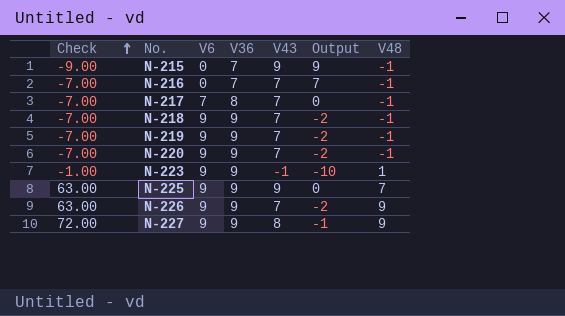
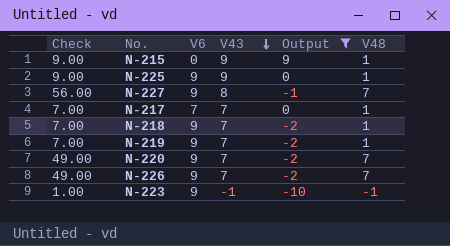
filter: none -> Output != 7
row order: Check ascending -> V43 descending
column V36 | position: 4 -> none
N-215 | Check: -9.00 -> 9.00
N-215 | V48: -1 -> 1
N-225 | Check: 63.00 -> 9.00
N-225 | V48: 7 -> 1
N-227 | Check: 72.00 -> 56.00
N-227 | V48: 9 -> 7
N-217 | Check: -7.00 -> 7.00
N-217 | V48: -1 -> 1
N-218 | Check: -7.00 -> 7.00
N-218 | V48: -1 -> 1
N-219 | Check: -7.00 -> 7.00
N-219 | V48: -1 -> 1
N-220 | Check: -7.00 -> 49.00
N-220 | V48: -1 -> 7
N-226 | Check: 63.00 -> 49.00
N-226 | V48: 9 -> 7
N-223 | Check: -1.00 -> 1.00
N-223 | V48: 1 -> -1

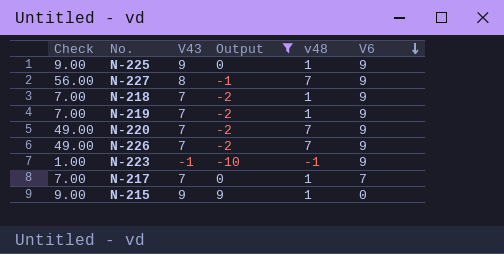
row order: V43 descending -> V6 descending
column name: V48 -> v48
column V6 | position: 3 -> 6

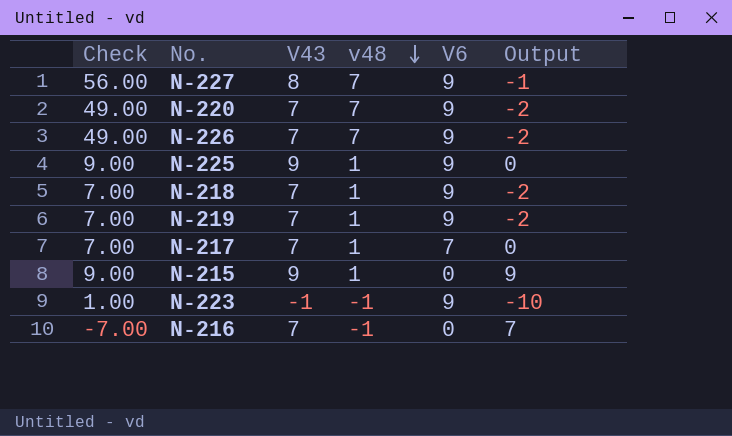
filter: Output != 7 -> none
row order: V6 descending -> v48 descending
column Output | position: 4 -> 6

